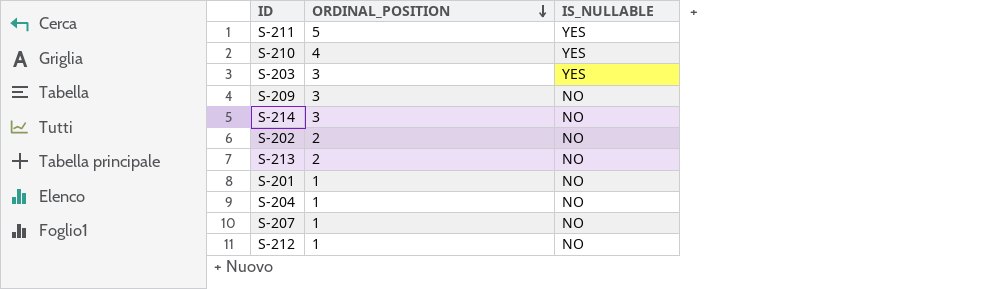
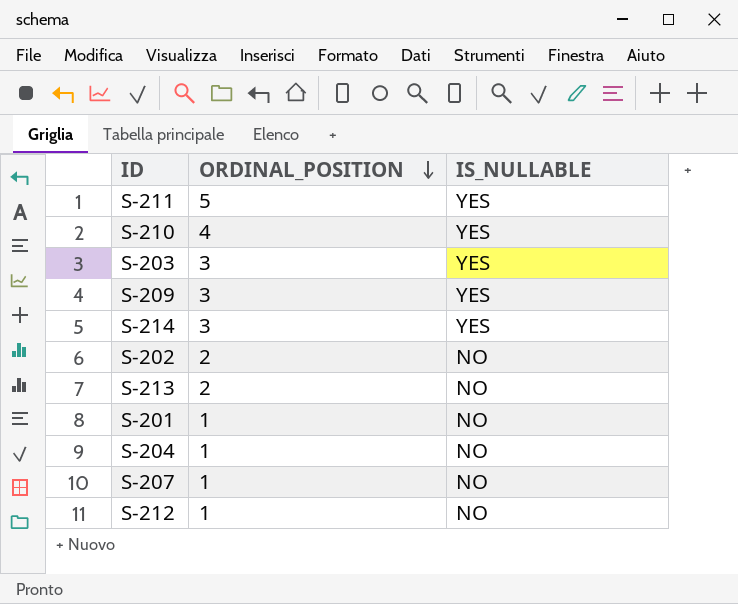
S-209 | IS_NULLABLE: NO -> YES
S-214 | IS_NULLABLE: NO -> YES

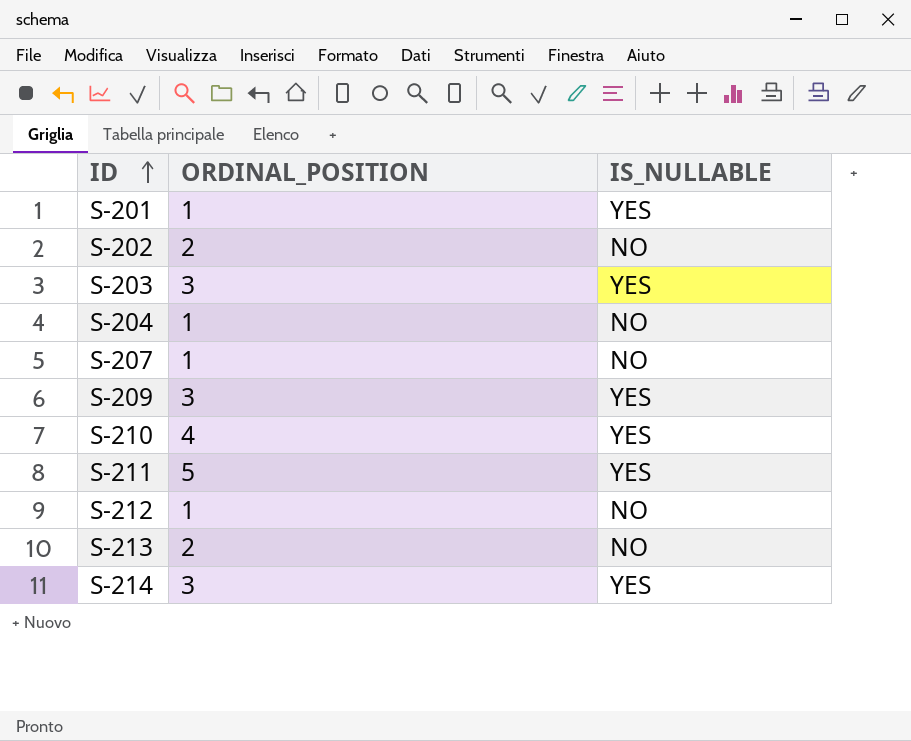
row order: ORDINAL_POSITION descending -> ID ascending
S-201 | IS_NULLABLE: NO -> YES

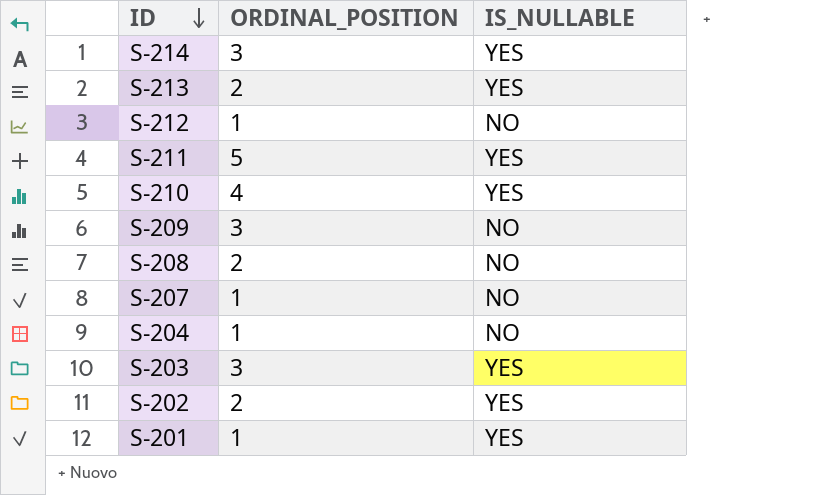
row order: ID ascending -> ID descending
S-213 | IS_NULLABLE: NO -> YES
S-209 | IS_NULLABLE: YES -> NO
row S-208: none -> 2 | NO
S-202 | IS_NULLABLE: NO -> YES

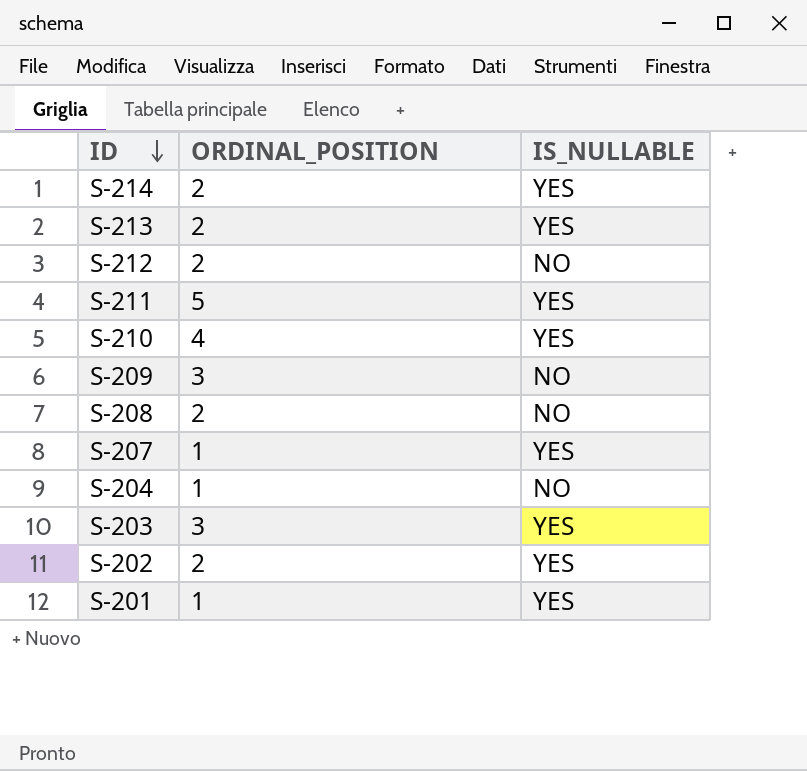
S-214 | ORDINAL_POSITION: 3 -> 2
S-212 | ORDINAL_POSITION: 1 -> 2
S-207 | IS_NULLABLE: NO -> YES

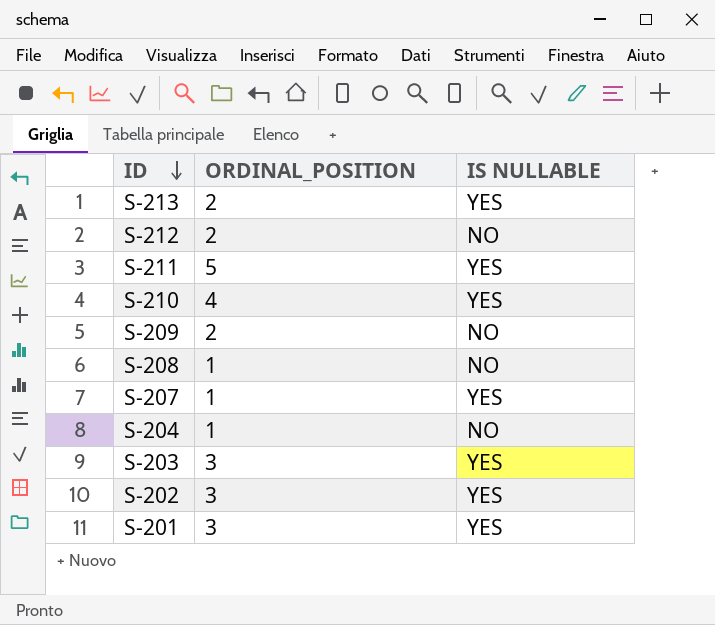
column name: IS_NULLABLE -> IS NULLABLE
row S-214: 2 | YES -> none
S-209 | ORDINAL_POSITION: 3 -> 2
S-208 | ORDINAL_POSITION: 2 -> 1
S-202 | ORDINAL_POSITION: 2 -> 3
S-201 | ORDINAL_POSITION: 1 -> 3

